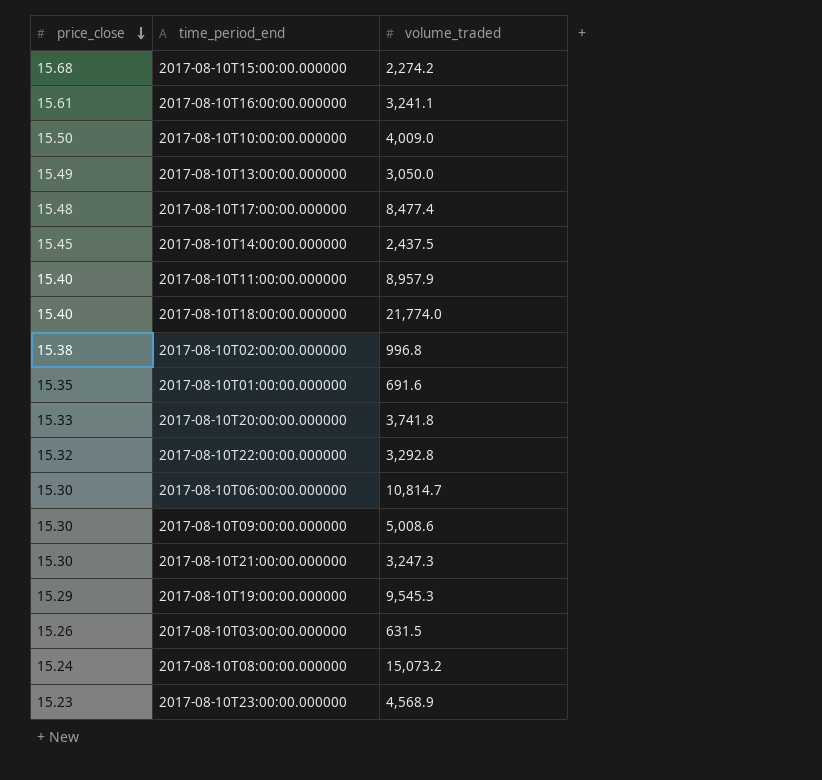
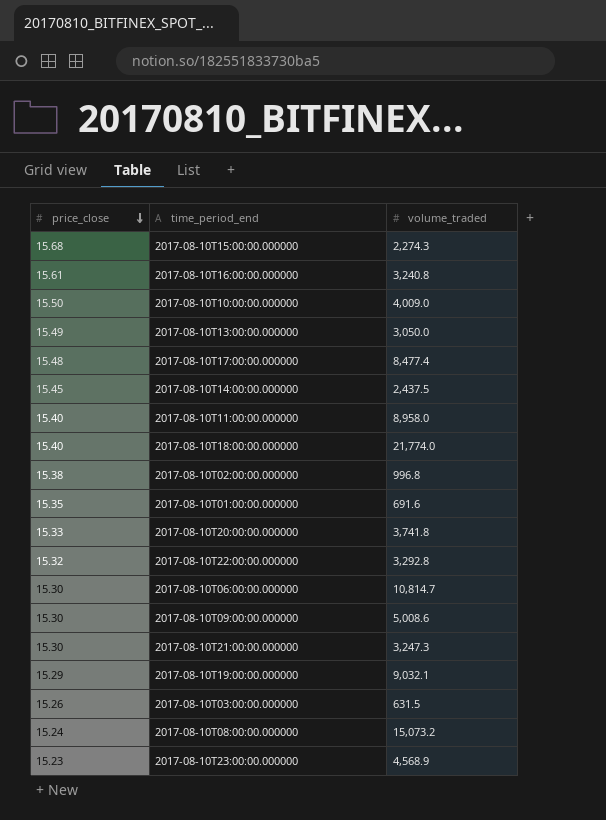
2017-08-10T15:00:00.000000 | volume_traded: 2,274.2 -> 2,274.3
2017-08-10T16:00:00.000000 | volume_traded: 3,241.1 -> 3,240.8
2017-08-10T11:00:00.000000 | volume_traded: 8,957.9 -> 8,958.0
2017-08-10T19:00:00.000000 | volume_traded: 9,545.3 -> 9,032.1

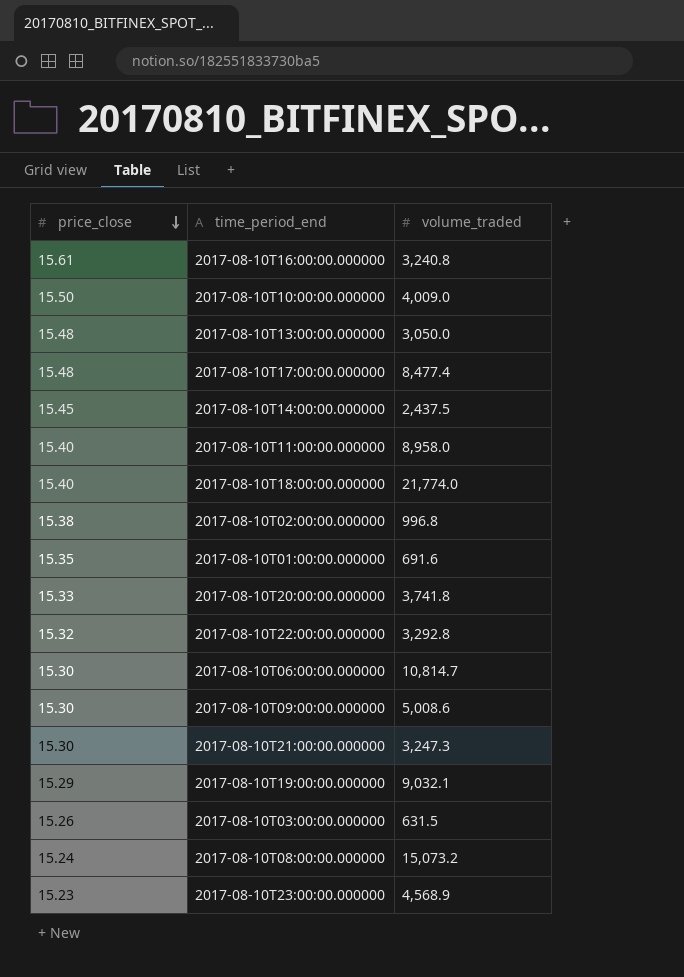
row 2017-08-10T15:00:00.000000: 15.68 | 2,274.3 -> none
2017-08-10T13:00:00.000000 | price_close: 15.49 -> 15.48

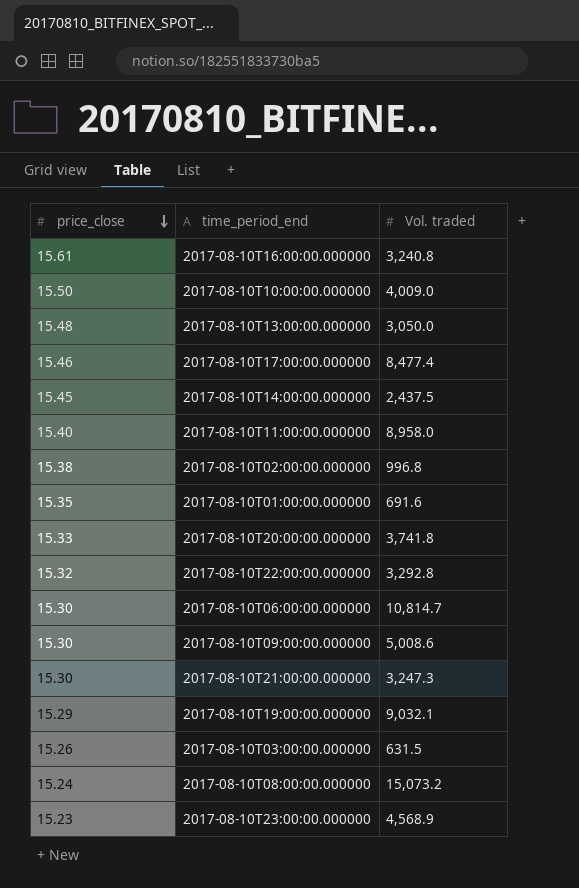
column name: volume_traded -> Vol. traded
row 2017-08-10T18:00:00.000000: 15.40 | 21,774.0 -> none
2017-08-10T17:00:00.000000 | price_close: 15.48 -> 15.46

